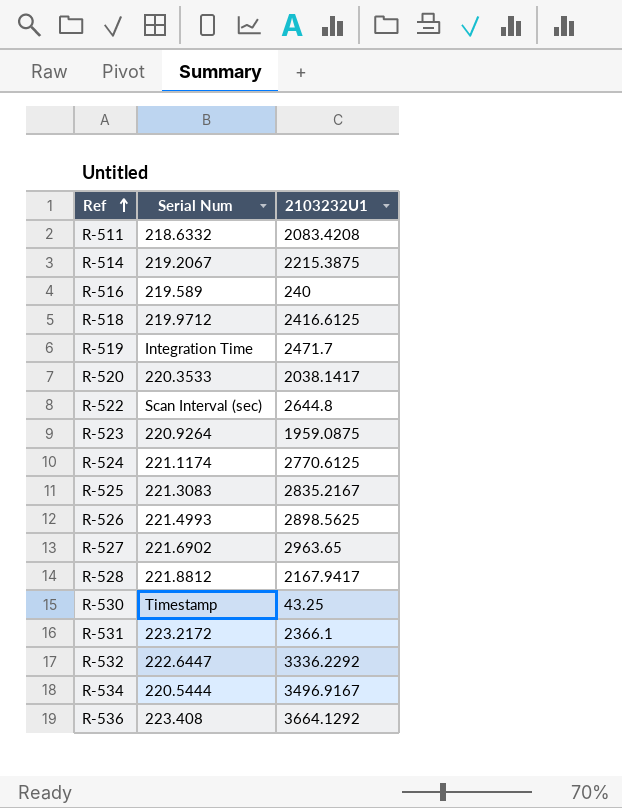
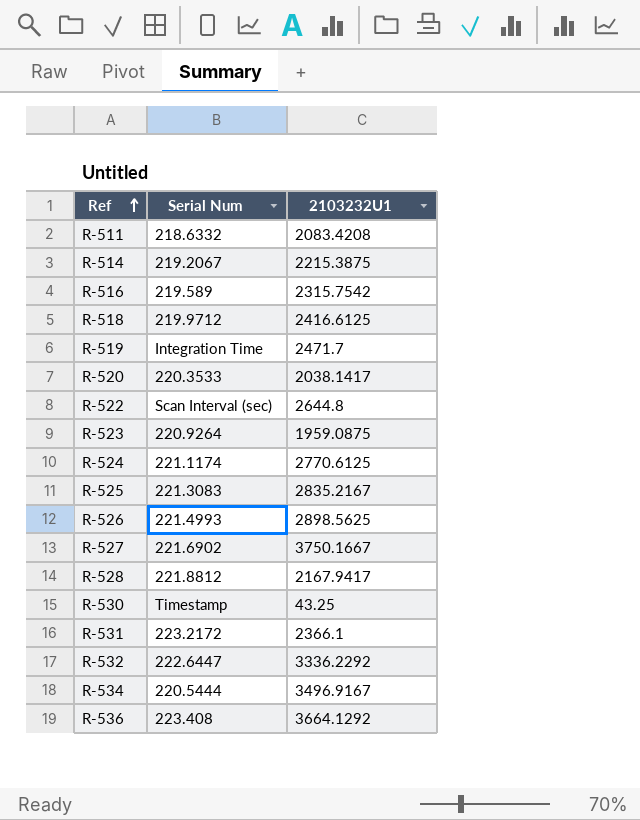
R-516 | 2103232U1: 240 -> 2315.7542
R-527 | 2103232U1: 2963.65 -> 3750.1667

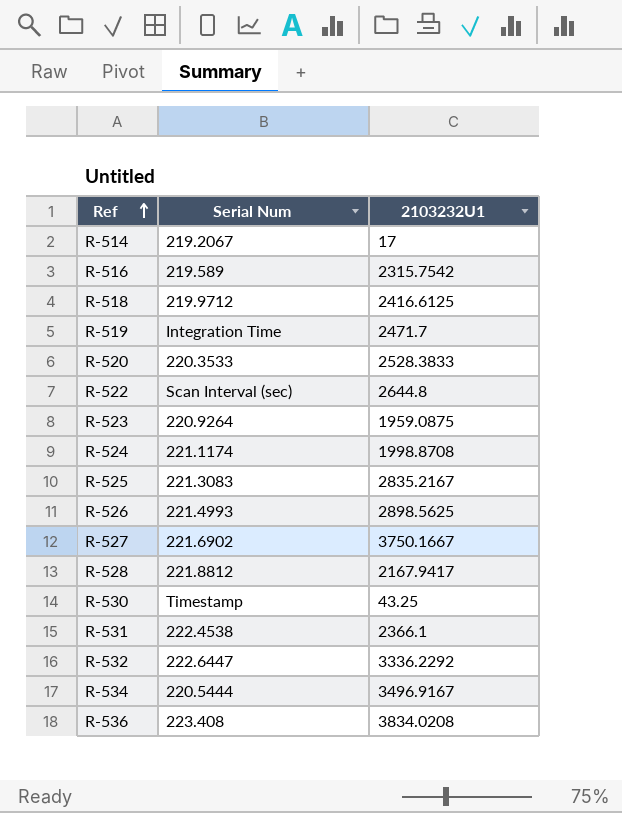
row R-511: 218.6332 | 2083.4208 -> none
R-514 | 2103232U1: 2215.3875 -> 17
R-520 | 2103232U1: 2038.1417 -> 2528.3833
R-524 | 2103232U1: 2770.6125 -> 1998.8708
R-531 | Serial Num: 223.2172 -> 222.4538
R-536 | 2103232U1: 3664.1292 -> 3834.0208

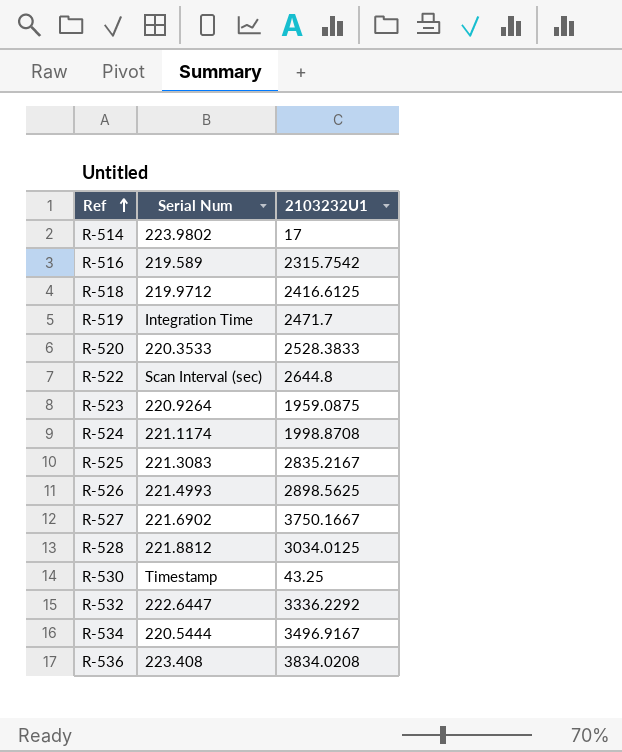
row R-531: 222.4538 | 2366.1 -> none
R-514 | Serial Num: 219.2067 -> 223.9802
R-528 | 2103232U1: 2167.9417 -> 3034.0125

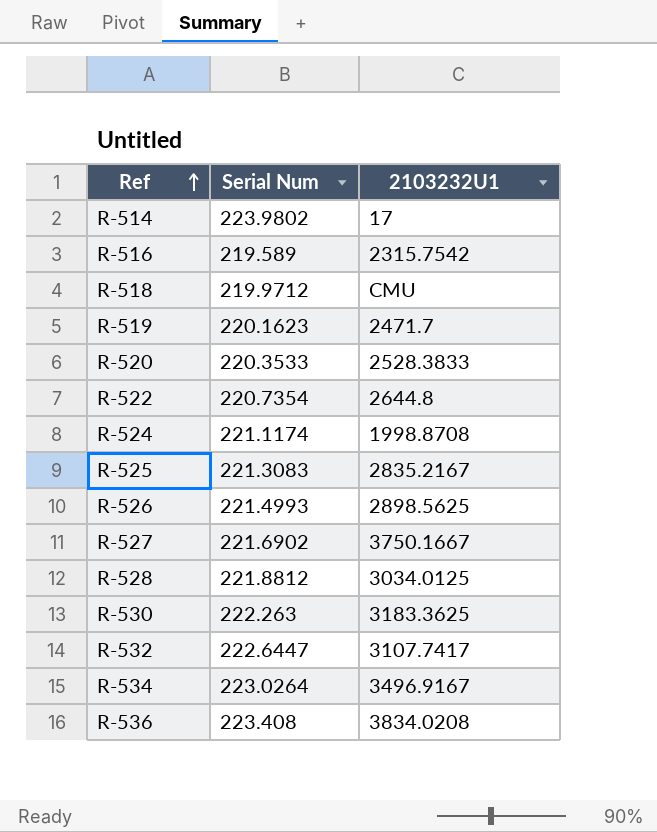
row R-523: 220.9264 | 1959.0875 -> none
R-518 | 2103232U1: 2416.6125 -> CMU
R-519 | Serial Num: Integration Time -> 220.1623
R-522 | Serial Num: Scan Interval (sec) -> 220.7354
R-530 | Serial Num: Timestamp -> 222.263
R-530 | 2103232U1: 43.25 -> 3183.3625
R-532 | 2103232U1: 3336.2292 -> 3107.7417
R-534 | Serial Num: 220.5444 -> 223.0264

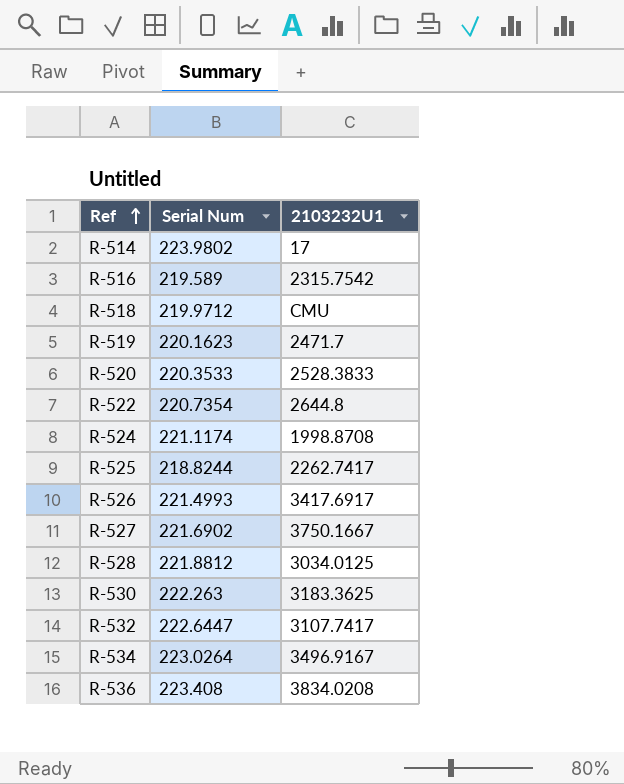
R-525 | Serial Num: 221.3083 -> 218.8244
R-525 | 2103232U1: 2835.2167 -> 2262.7417
R-526 | 2103232U1: 2898.5625 -> 3417.6917

